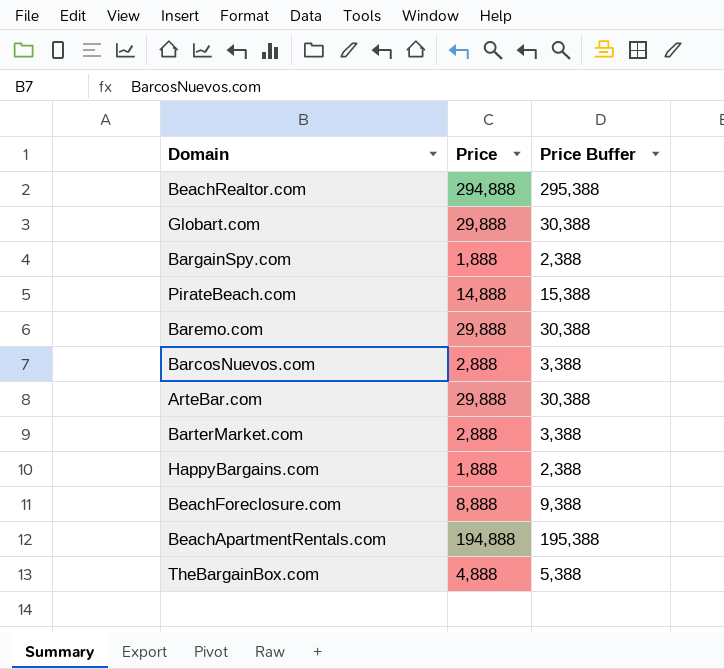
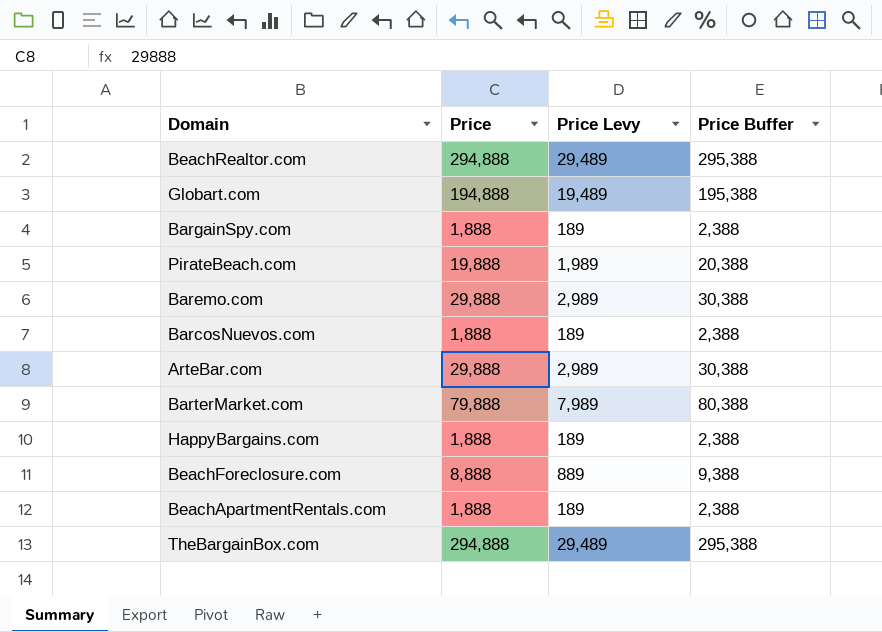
column Price Levy | formula: none -> [Price] * 0.1
Globart.com | Price: 29,888 -> 194,888
Globart.com | Price Buffer: 30,388 -> 195,388
PirateBeach.com | Price: 14,888 -> 19,888
PirateBeach.com | Price Buffer: 15,388 -> 20,388
BarcosNuevos.com | Price: 2,888 -> 1,888
BarcosNuevos.com | Price Buffer: 3,388 -> 2,388
BarterMarket.com | Price: 2,888 -> 79,888
BarterMarket.com | Price Buffer: 3,388 -> 80,388
BeachApartmentRentals.com | Price: 194,888 -> 1,888
BeachApartmentRentals.com | Price Buffer: 195,388 -> 2,388
TheBargainBox.com | Price: 4,888 -> 294,888
TheBargainBox.com | Price Buffer: 5,388 -> 295,388

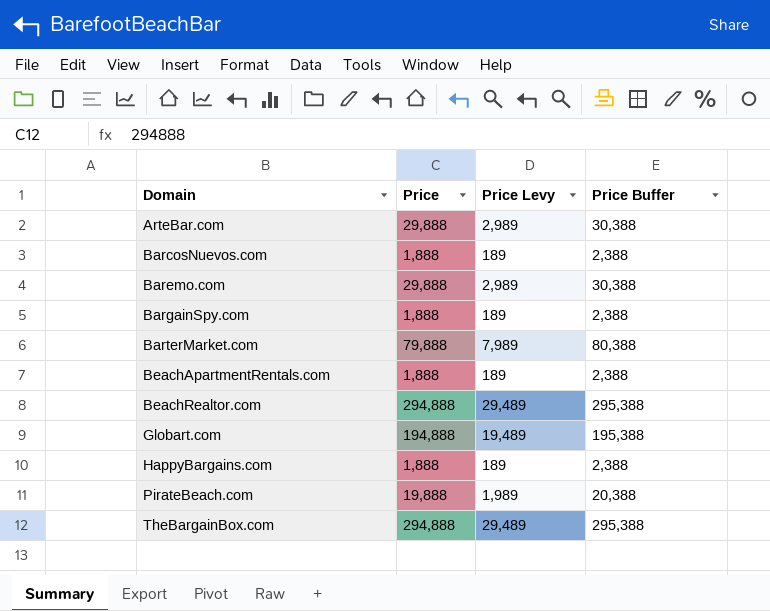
row order: none -> Domain ascending
row BeachForeclosure.com: 8,888 | 889 | 9,388 -> none

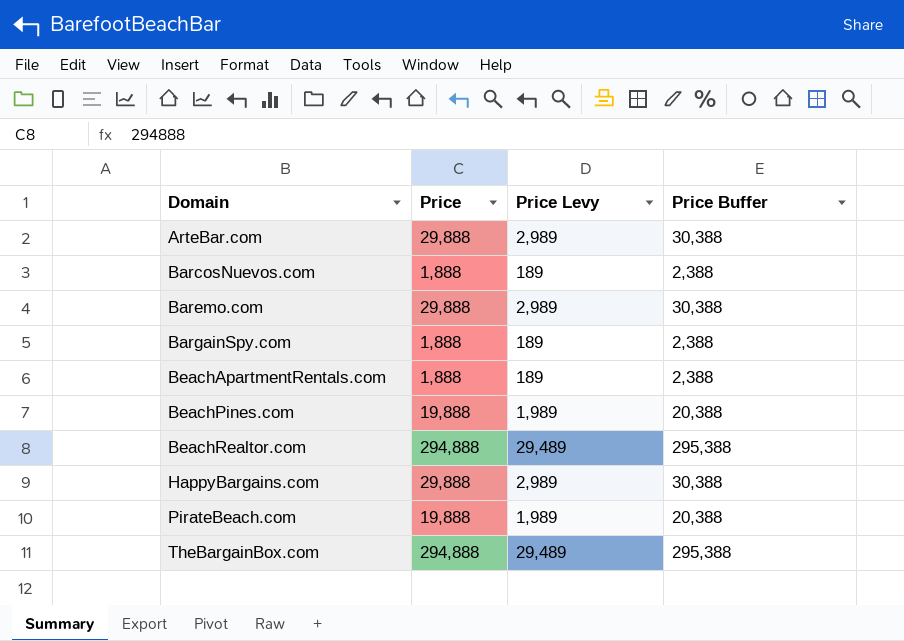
row BarterMarket.com: 79,888 | 7,989 | 80,388 -> none
row Globart.com: 194,888 | 19,489 | 195,388 -> none
row BeachPines.com: none -> 19,888 | 1,989 | 20,388
HappyBargains.com | Price: 1,888 -> 29,888
HappyBargains.com | Price Levy: 189 -> 2,989
HappyBargains.com | Price Buffer: 2,388 -> 30,388

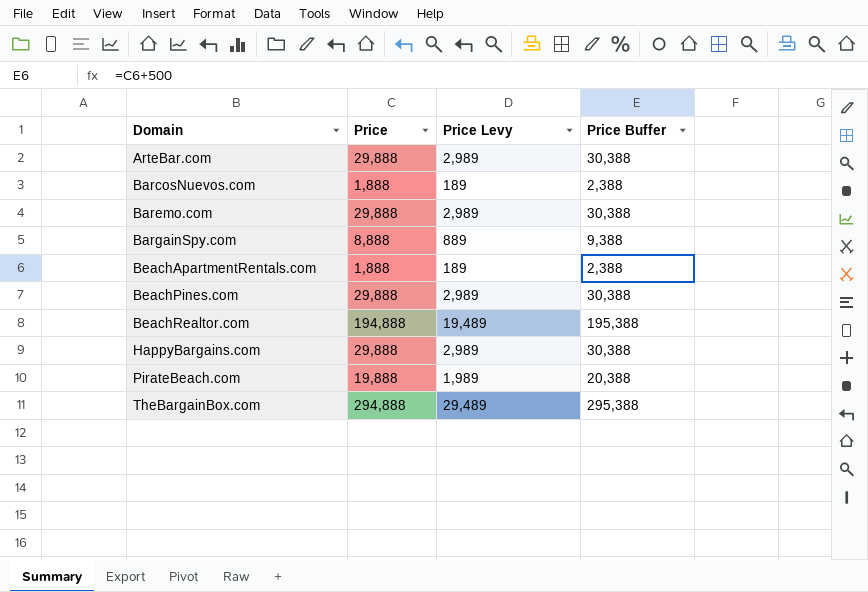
BargainSpy.com | Price: 1,888 -> 8,888
BargainSpy.com | Price Levy: 189 -> 889
BargainSpy.com | Price Buffer: 2,388 -> 9,388
BeachPines.com | Price: 19,888 -> 29,888
BeachPines.com | Price Levy: 1,989 -> 2,989
BeachPines.com | Price Buffer: 20,388 -> 30,388
BeachRealtor.com | Price: 294,888 -> 194,888
BeachRealtor.com | Price Levy: 29,489 -> 19,489
BeachRealtor.com | Price Buffer: 295,388 -> 195,388

